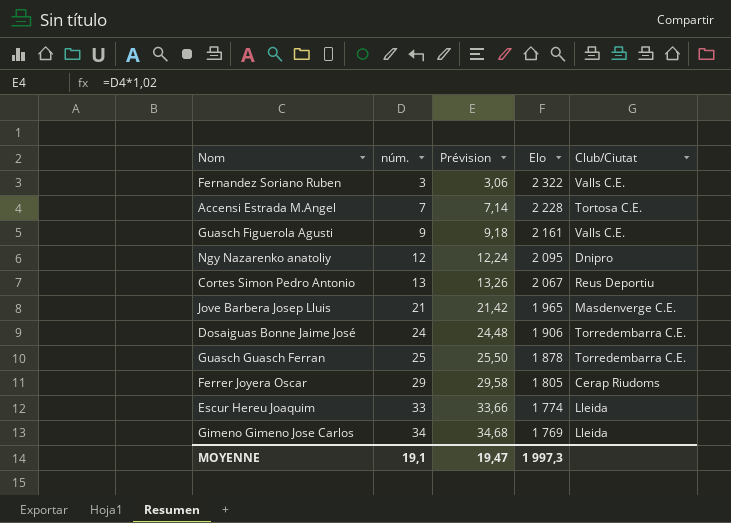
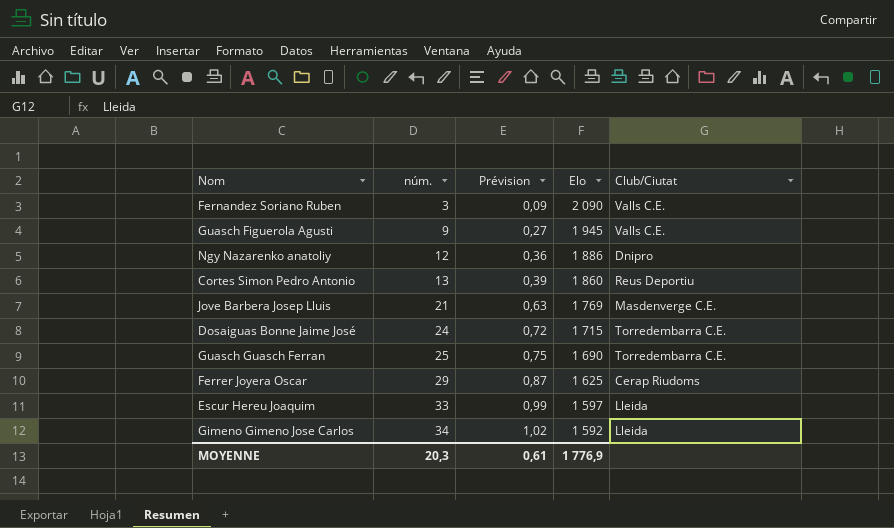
column Prévision | formula: [núm.] * 1,02 -> [núm.] * 0,03
row Accensi Estrada M.Angel: 7 | 7,14 | 2 228 | Tortosa C.E. -> none
Fernandez Soriano Ruben | Elo: 2 322 -> 2 090
Guasch Figuerola Agusti | Elo: 2 161 -> 1 945
Ngy Nazarenko anatoliy | Elo: 2 095 -> 1 886
Cortes Simon Pedro Antonio | Elo: 2 067 -> 1 860
Jove Barbera Josep Lluis | Elo: 1 965 -> 1 769
Dosaiguas Bonne Jaime José | Elo: 1 906 -> 1 715
Guasch Guasch Ferran | Elo: 1 878 -> 1 690
Ferrer Joyera Oscar | Elo: 1 805 -> 1 625
Escur Hereu Joaquim | Elo: 1 774 -> 1 597
Gimeno Gimeno Jose Carlos | Elo: 1 769 -> 1 592
MOYENNE | núm.: 19,1 -> 20,3
MOYENNE | Prévision: 19,47 -> 0,61
MOYENNE | Elo: 1 997,3 -> 1 776,9

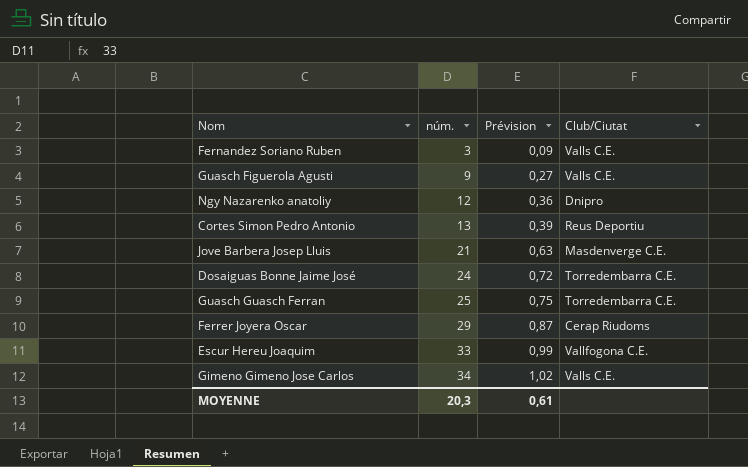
column Elo | position: 4 -> none
Escur Hereu Joaquim | Club/Ciutat: Lleida -> Vallfogona C.E.
Gimeno Gimeno Jose Carlos | Club/Ciutat: Lleida -> Valls C.E.

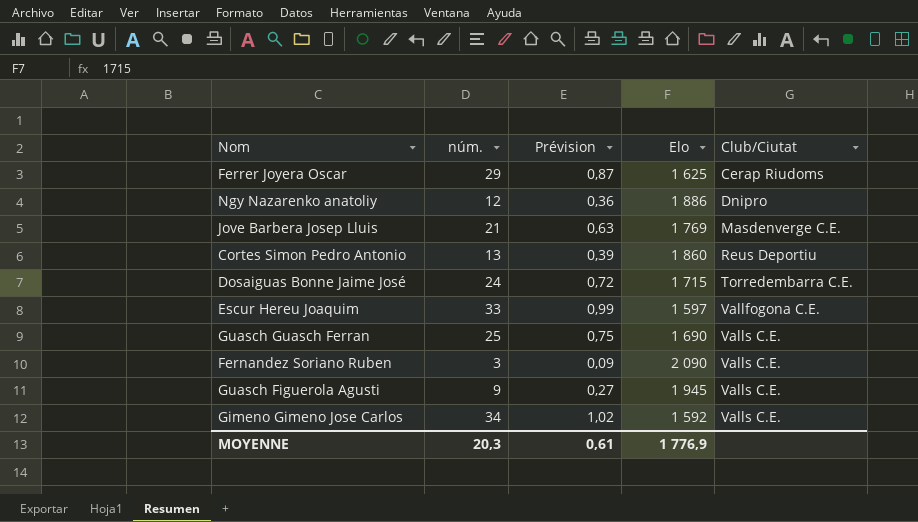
row order: núm. ascending -> Club/Ciutat ascending
column Elo | position: none -> 4
Guasch Guasch Ferran | Club/Ciutat: Torredembarra C.E. -> Valls C.E.

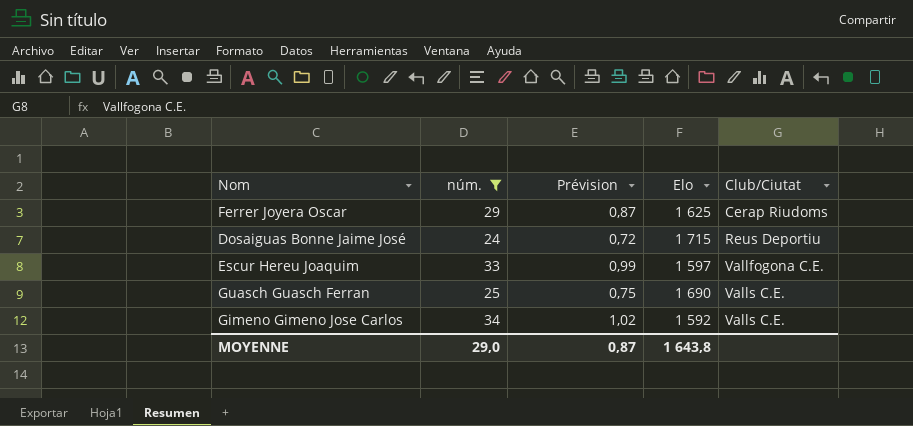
filter: none -> núm. >= 24
Dosaiguas Bonne Jaime José | Club/Ciutat: Torredembarra C.E. -> Reus Deportiu
MOYENNE | núm.: 20,3 -> 29,0
MOYENNE | Prévision: 0,61 -> 0,87
MOYENNE | Elo: 1 776,9 -> 1 643,8

